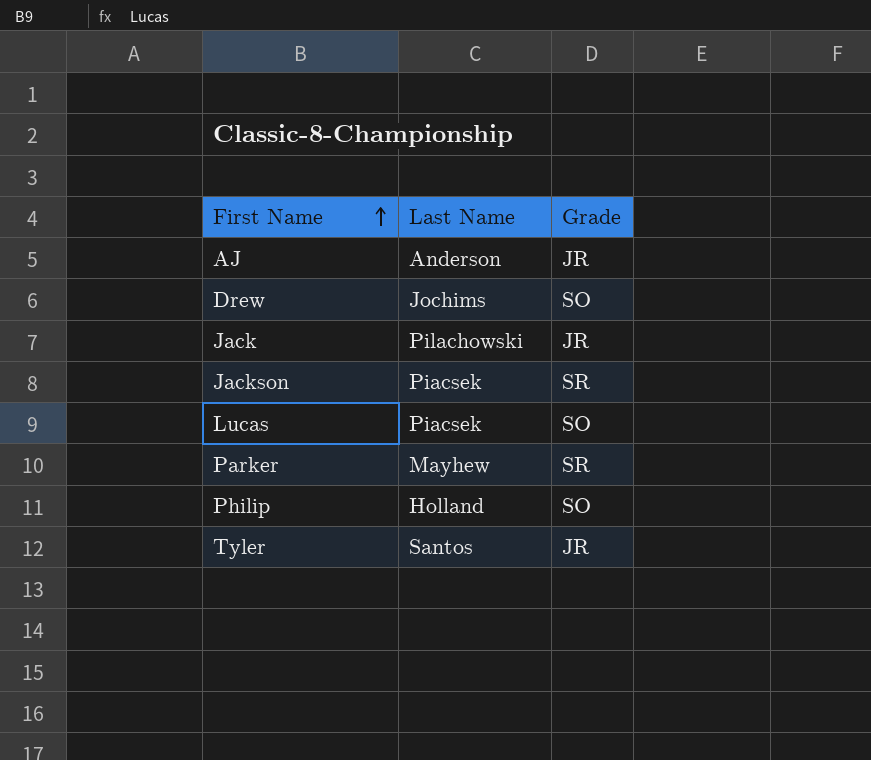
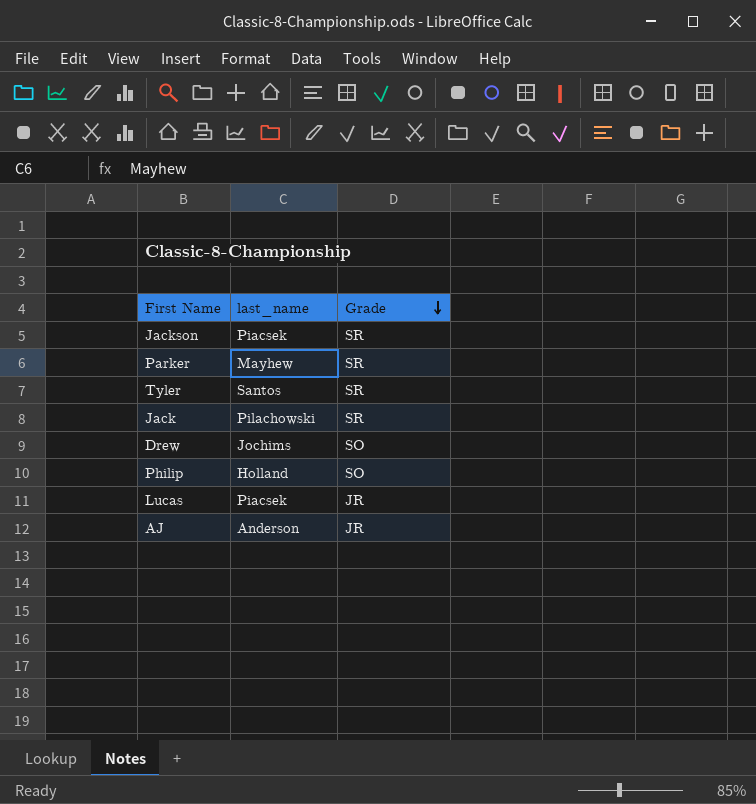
row order: First Name ascending -> Grade descending
column name: Last Name -> last_name
Tyler | Grade: JR -> SR
Jack | Grade: JR -> SR
Lucas | Grade: SO -> JR

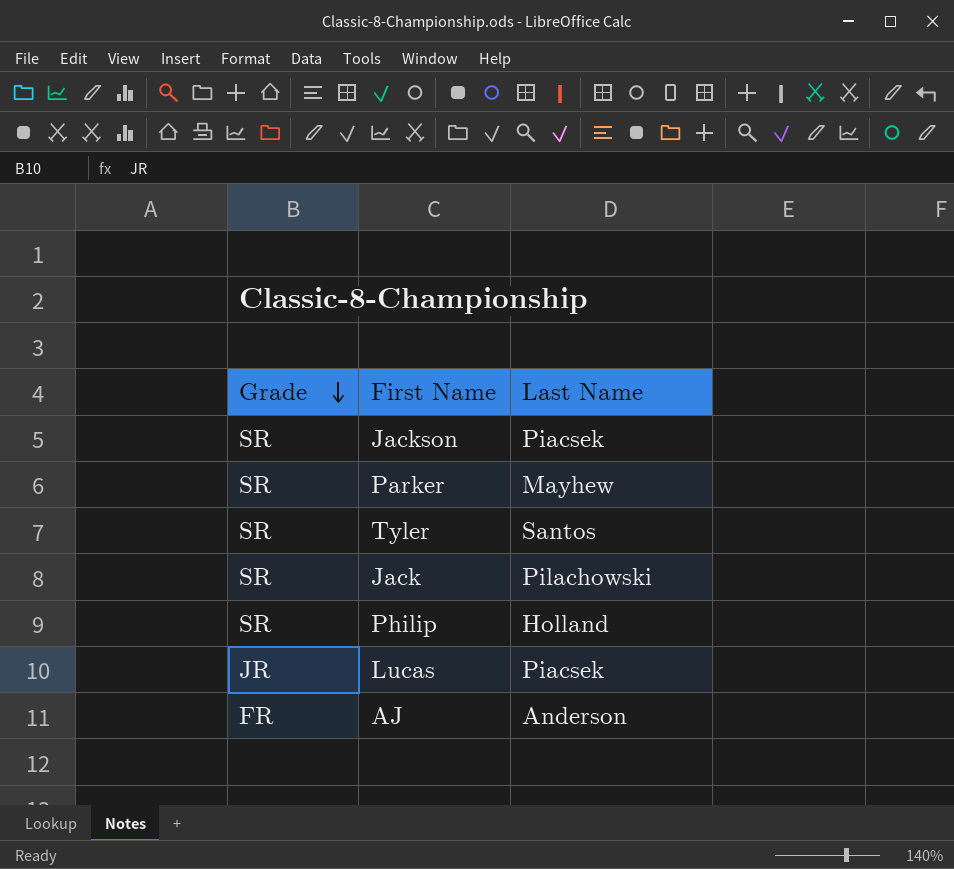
column Grade | position: 3 -> 1
column name: last_name -> Last Name
row Drew: Jochims | SO -> none
Philip | Grade: SO -> SR
AJ | Grade: JR -> FR

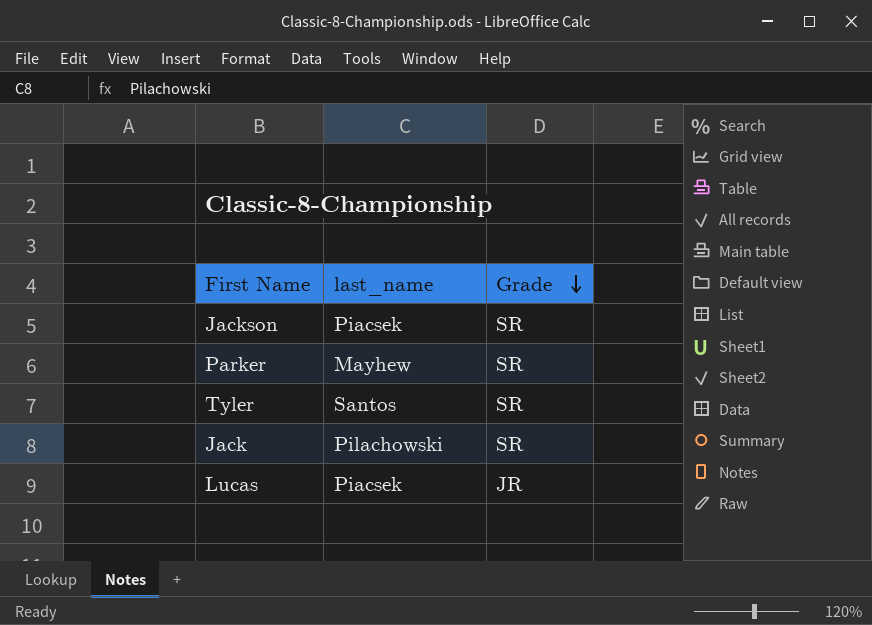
column name: Last Name -> last_name
column Grade | position: 1 -> 3
row Philip: SR | Holland -> none
row AJ: FR | Anderson -> none

